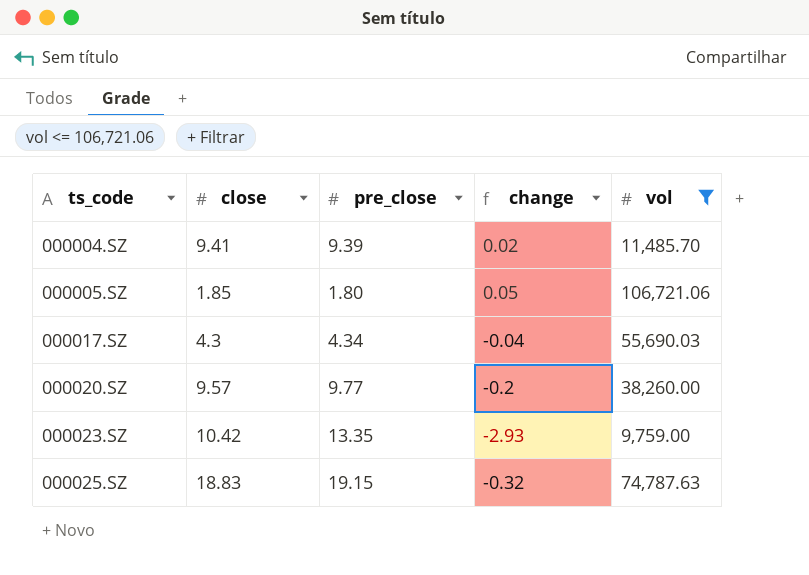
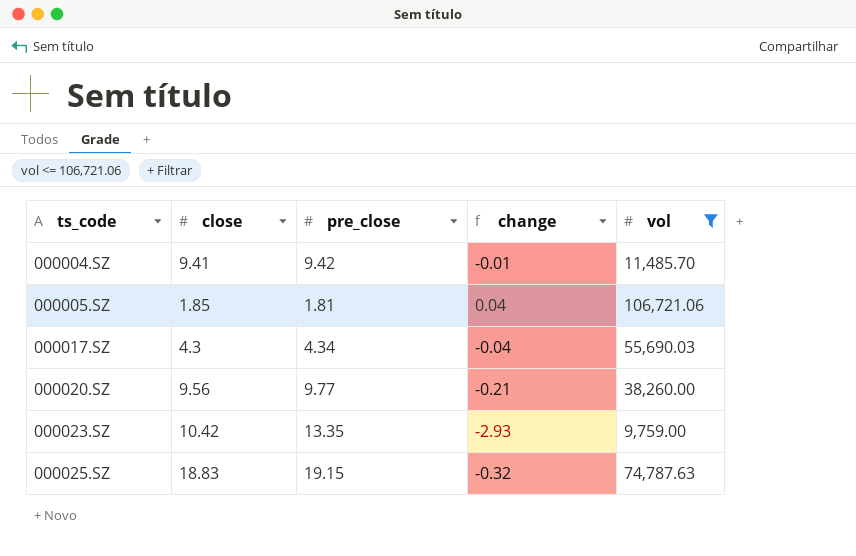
000004.SZ | pre_close: 9.39 -> 9.42
000004.SZ | change: 0.02 -> -0.01
000005.SZ | pre_close: 1.80 -> 1.81
000005.SZ | change: 0.05 -> 0.04
000020.SZ | close: 9.57 -> 9.56
000020.SZ | change: -0.2 -> -0.21

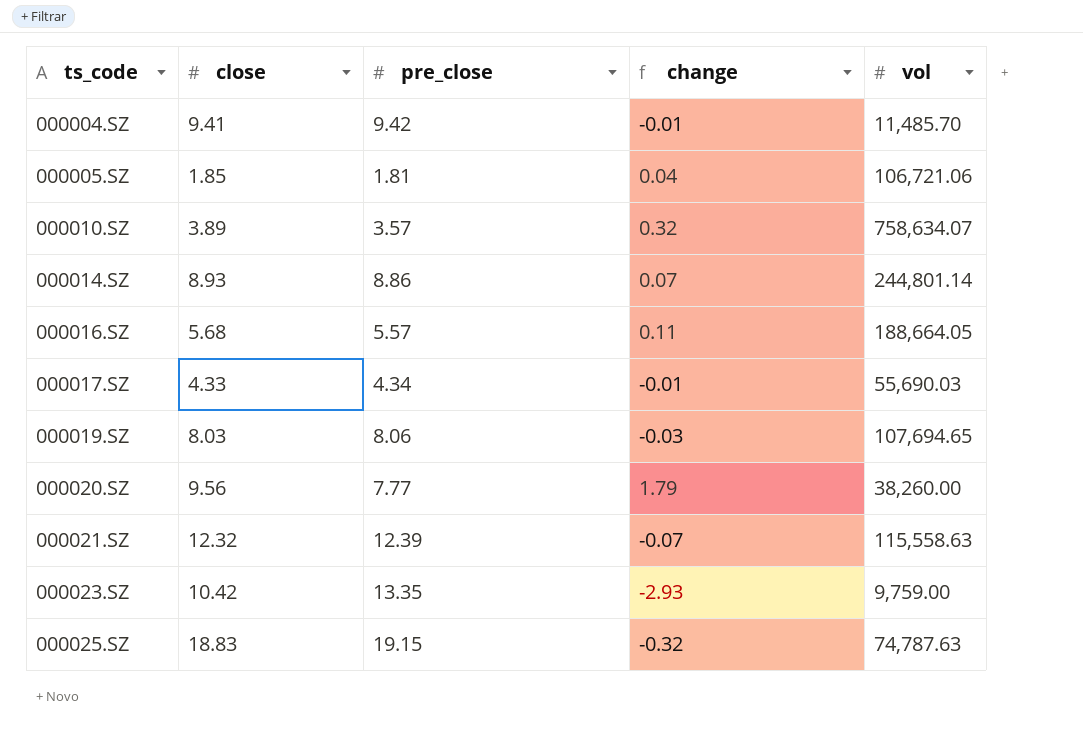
filter: vol <= 106,721.06 -> none
000017.SZ | close: 4.3 -> 4.33
000017.SZ | change: -0.04 -> -0.01
000020.SZ | pre_close: 9.77 -> 7.77
000020.SZ | change: -0.21 -> 1.79

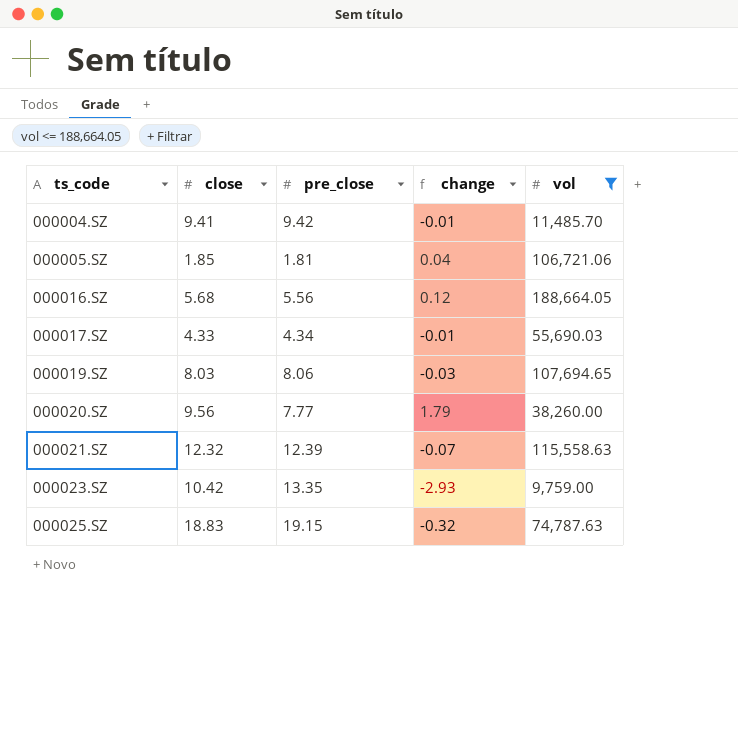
filter: none -> vol <= 188,664.05
000016.SZ | pre_close: 5.57 -> 5.56
000016.SZ | change: 0.11 -> 0.12

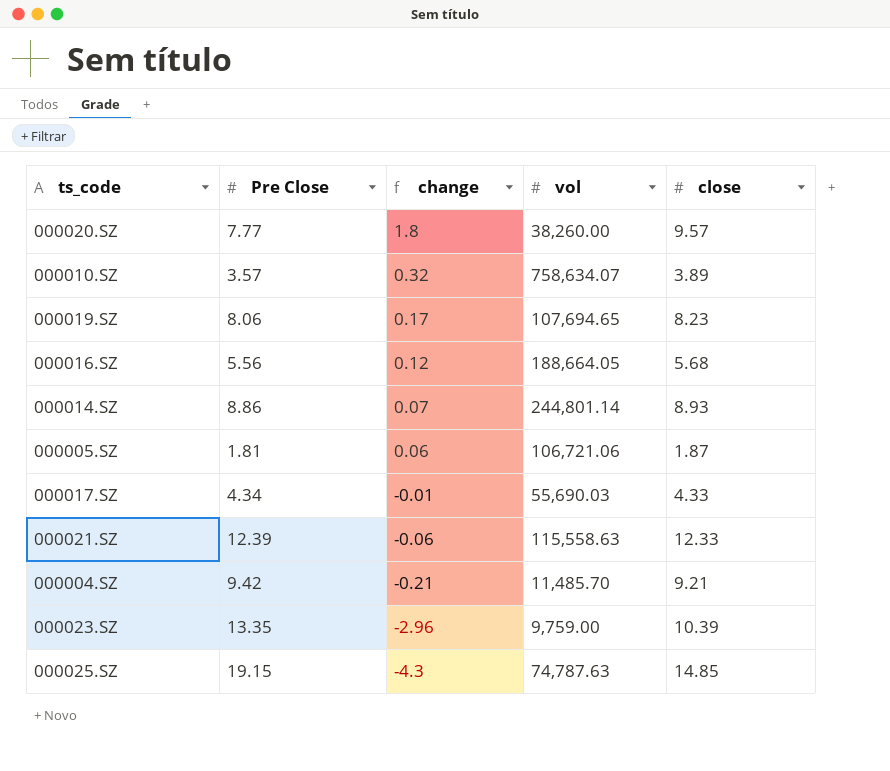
filter: vol <= 188,664.05 -> none
row order: ts_code ascending -> change descending
column name: pre_close -> Pre Close
column close | position: 2 -> 5
000020.SZ | change: 1.79 -> 1.8
000020.SZ | close: 9.56 -> 9.57
000019.SZ | change: -0.03 -> 0.17
000019.SZ | close: 8.03 -> 8.23
000005.SZ | change: 0.04 -> 0.06
000005.SZ | close: 1.85 -> 1.87
000021.SZ | change: -0.07 -> -0.06
000021.SZ | close: 12.32 -> 12.33
000004.SZ | change: -0.01 -> -0.21
000004.SZ | close: 9.41 -> 9.21
000023.SZ | change: -2.93 -> -2.96
000023.SZ | close: 10.42 -> 10.39
000025.SZ | change: -0.32 -> -4.3
000025.SZ | close: 18.83 -> 14.85

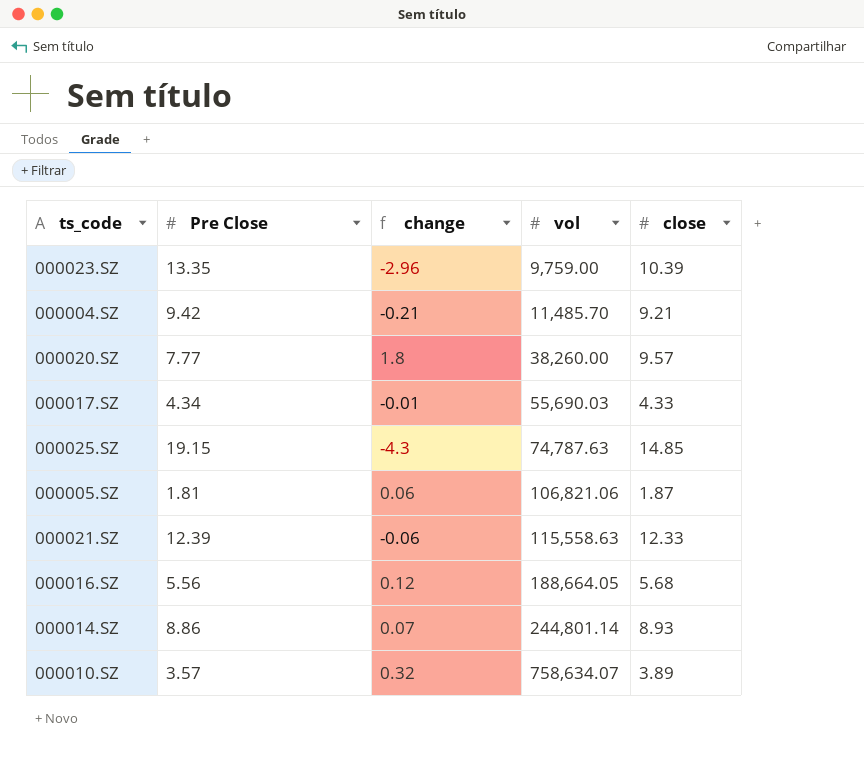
row order: change descending -> vol ascending
row 000019.SZ: 8.06 | 0.17 | 107,694.65 | 8.23 -> none
000005.SZ | vol: 106,721.06 -> 106,821.06

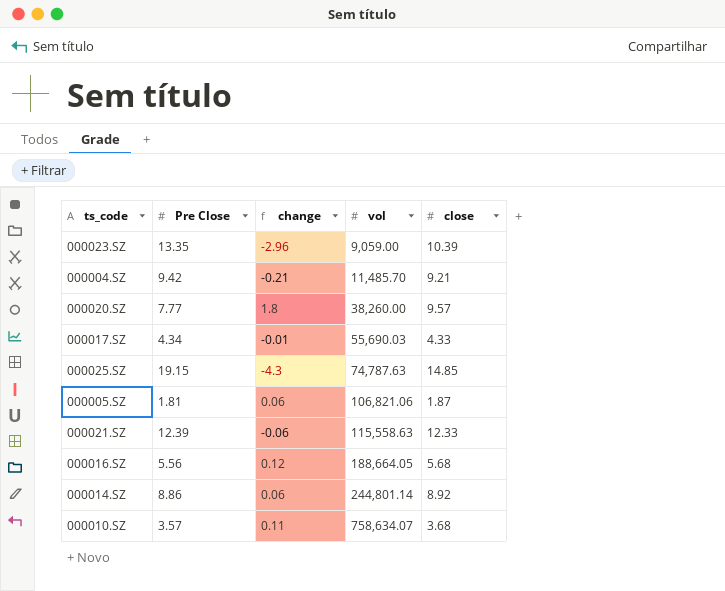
000023.SZ | vol: 9,759.00 -> 9,059.00
000014.SZ | change: 0.07 -> 0.06
000014.SZ | close: 8.93 -> 8.92
000010.SZ | change: 0.32 -> 0.11
000010.SZ | close: 3.89 -> 3.68

